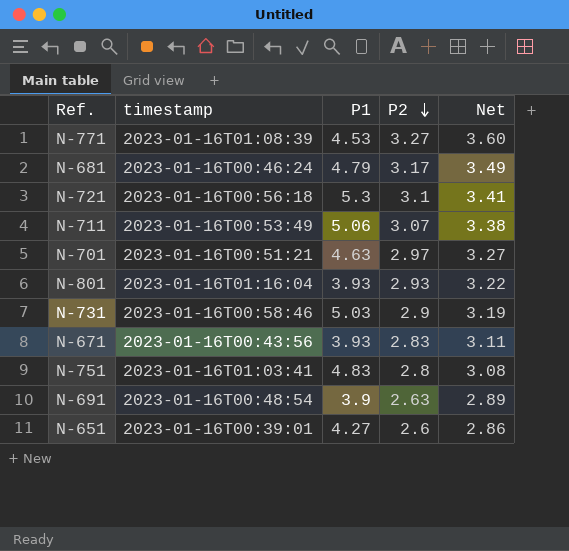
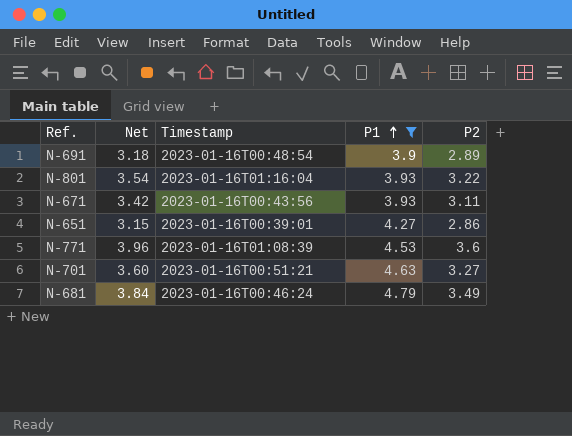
filter: none -> P1 <= 4.79
row order: P2 descending -> P1 ascending
column Net | position: 5 -> 2
column name: timestamp -> Timestamp
N-691 | Net: 2.89 -> 3.18
N-691 | P2: 2.63 -> 2.89
N-801 | Net: 3.22 -> 3.54
N-801 | P2: 2.93 -> 3.22
N-671 | Net: 3.11 -> 3.42
N-671 | P2: 2.83 -> 3.11
N-651 | Net: 2.86 -> 3.15
N-651 | P2: 2.6 -> 2.86
N-771 | Net: 3.60 -> 3.96
N-771 | P2: 3.27 -> 3.6
N-701 | Net: 3.27 -> 3.60
N-701 | P2: 2.97 -> 3.27
N-681 | Net: 3.49 -> 3.84
N-681 | P2: 3.17 -> 3.49

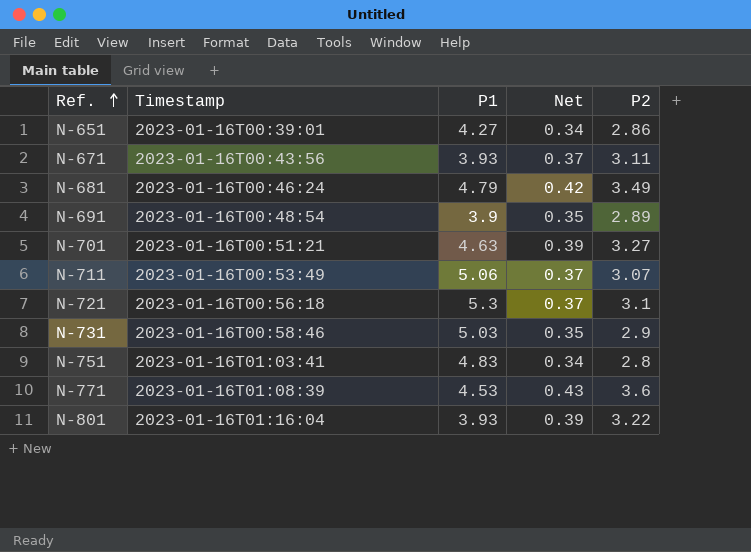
filter: P1 <= 4.79 -> none
row order: P1 ascending -> Ref. ascending
column Net | formula: [P2] * 1.1 -> [P2] * 0.12
column Net | position: 2 -> 4

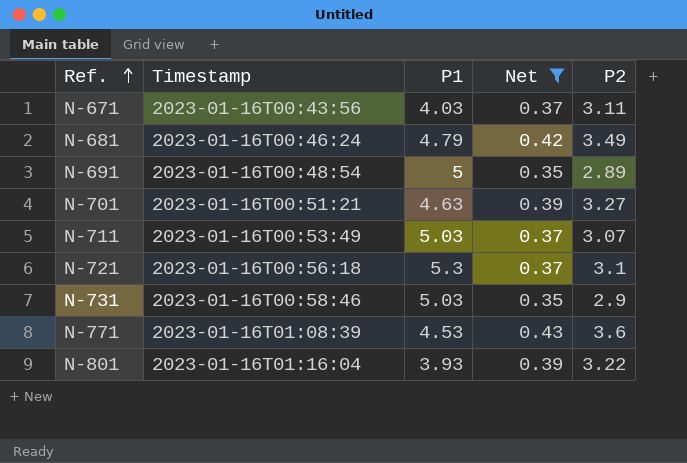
filter: none -> Net != 0.34
N-671 | P1: 3.93 -> 4.03
N-691 | P1: 3.9 -> 5
N-711 | P1: 5.06 -> 5.03

